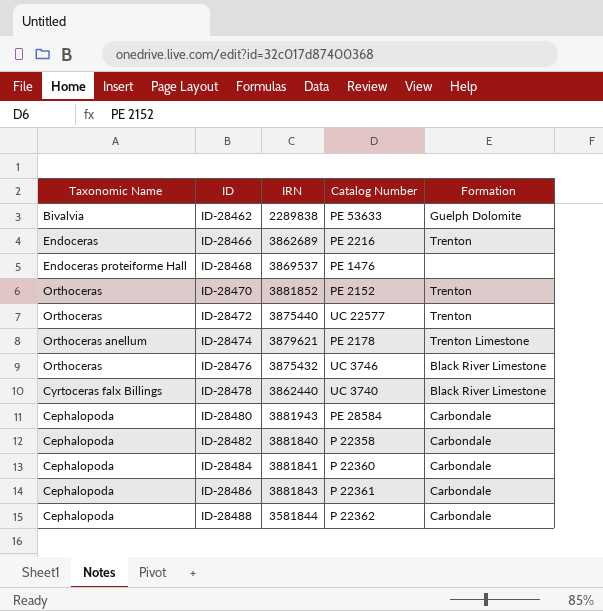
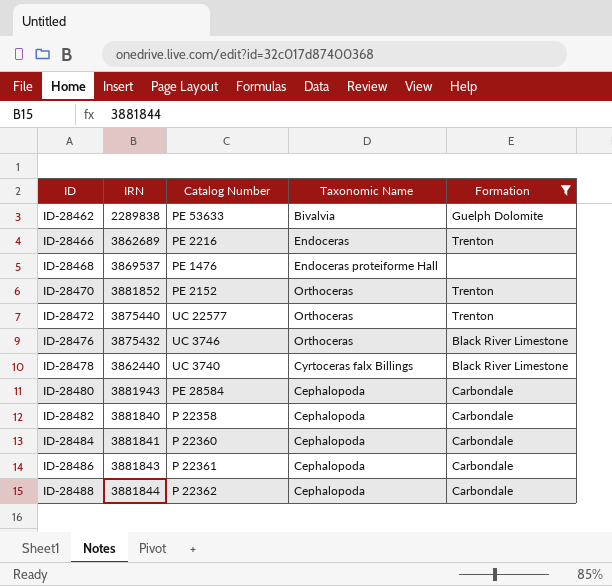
filter: none -> Formation != Trenton Limestone
column Taxonomic Name | position: 1 -> 4
ID-28488 | IRN: 3581844 -> 3881844

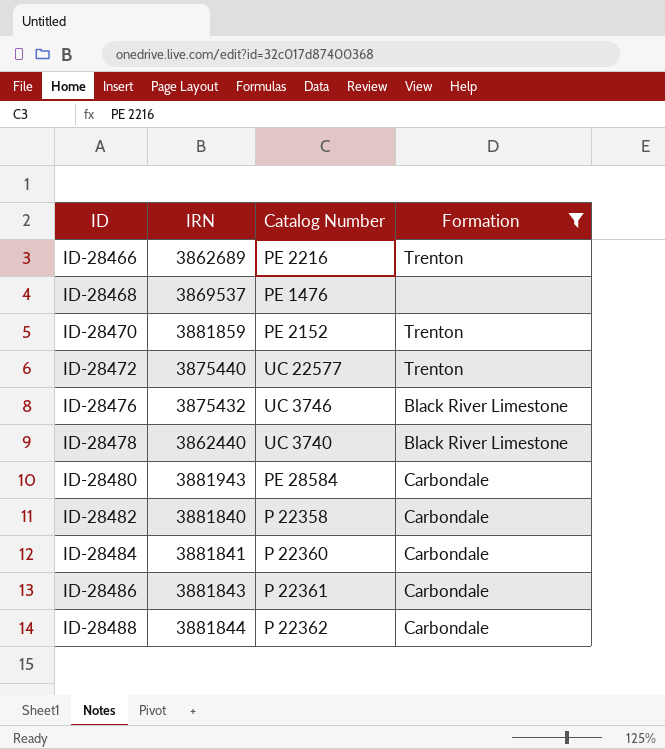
column Taxonomic Name | position: 4 -> none
row ID-28462: 2289838 | PE 53633 | Bivalvia | Guelph Dolomite -> none
ID-28470 | IRN: 3881852 -> 3881859

